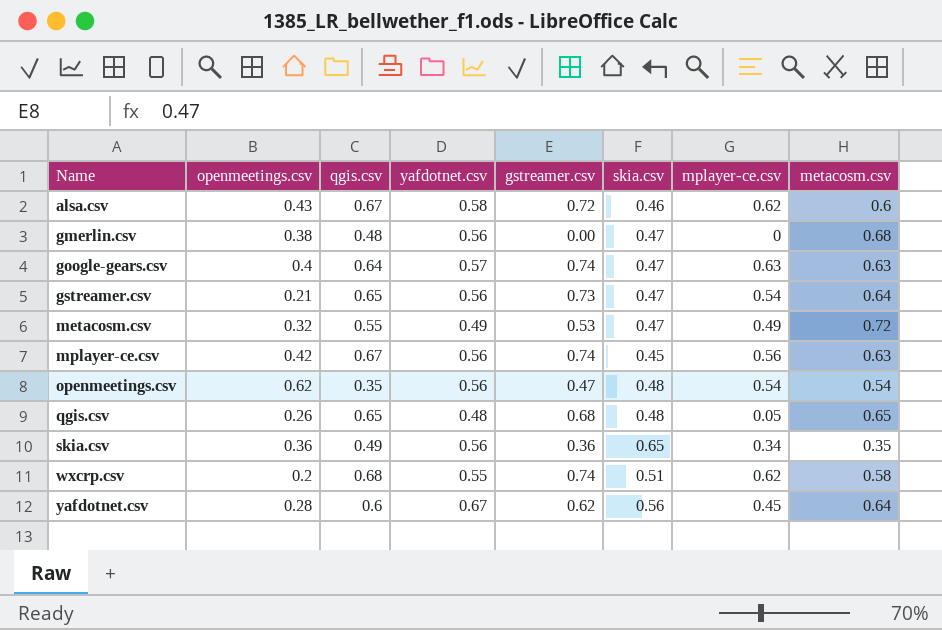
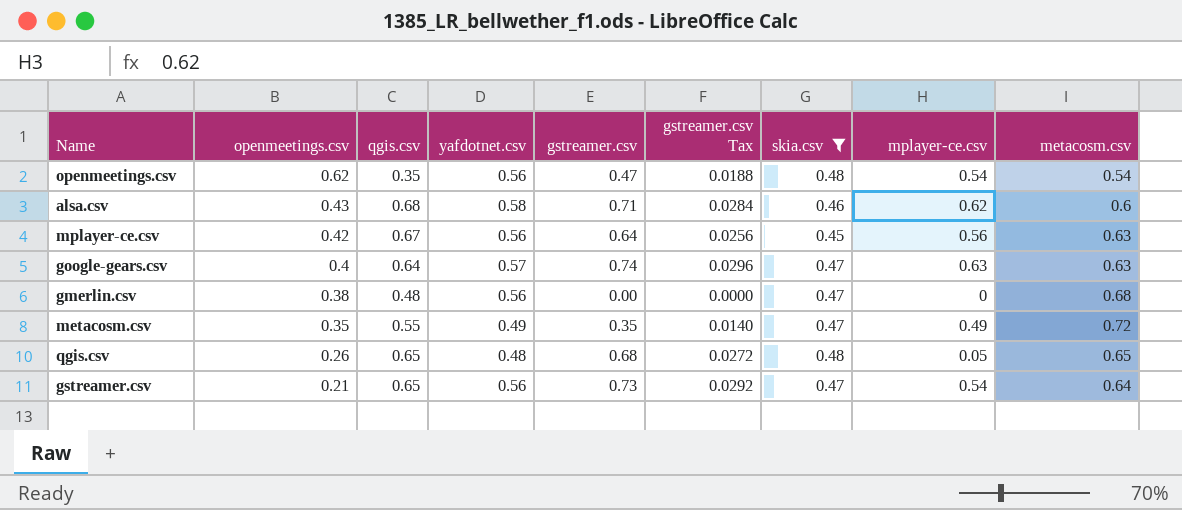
filter: none -> skia.csv <= 0.48
row order: Name ascending -> openmeetings.csv descending
column gstreamer.csv Tax | formula: none -> [gstreamer.csv] * 0.04
alsa.csv | qgis.csv: 0.67 -> 0.68
alsa.csv | gstreamer.csv: 0.72 -> 0.71
mplayer-ce.csv | gstreamer.csv: 0.74 -> 0.64
metacosm.csv | openmeetings.csv: 0.32 -> 0.35
metacosm.csv | gstreamer.csv: 0.53 -> 0.35

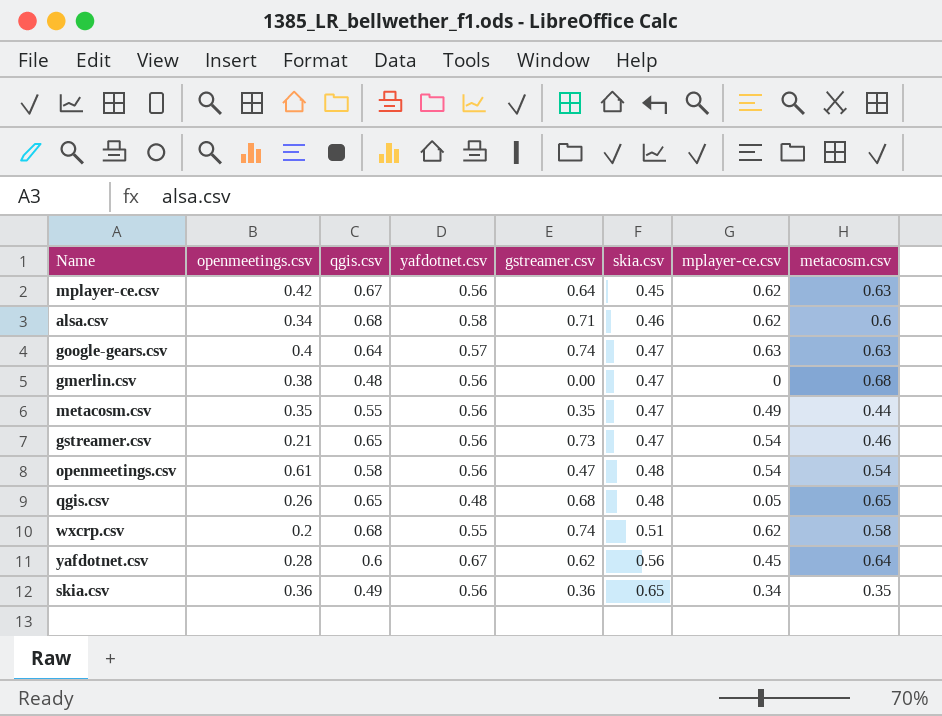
filter: skia.csv <= 0.48 -> none
row order: openmeetings.csv descending -> skia.csv ascending
column gstreamer.csv Tax | formula: [gstreamer.csv] * 0.04 -> none
mplayer-ce.csv | mplayer-ce.csv: 0.56 -> 0.62
alsa.csv | openmeetings.csv: 0.43 -> 0.34
metacosm.csv | yafdotnet.csv: 0.49 -> 0.56
metacosm.csv | metacosm.csv: 0.72 -> 0.44
gstreamer.csv | metacosm.csv: 0.64 -> 0.46
openmeetings.csv | openmeetings.csv: 0.62 -> 0.61
openmeetings.csv | qgis.csv: 0.35 -> 0.58

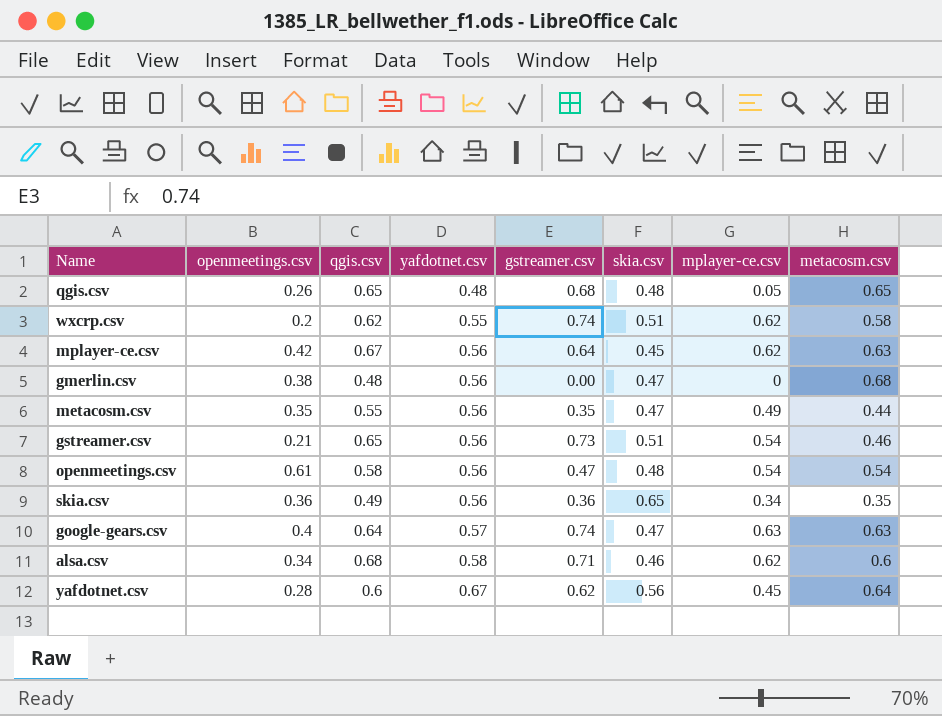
row order: skia.csv ascending -> yafdotnet.csv ascending
wxcrp.csv | qgis.csv: 0.68 -> 0.62
gstreamer.csv | skia.csv: 0.47 -> 0.51

